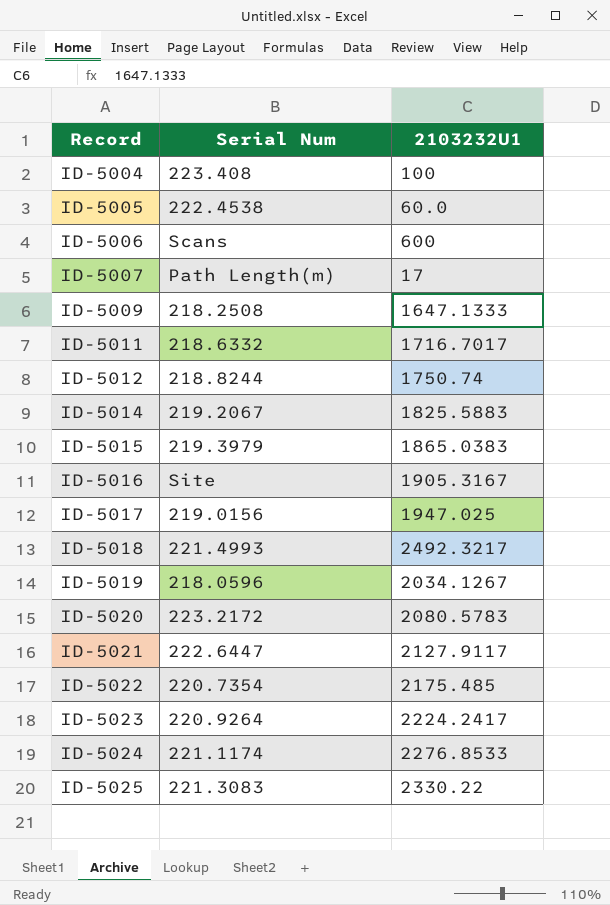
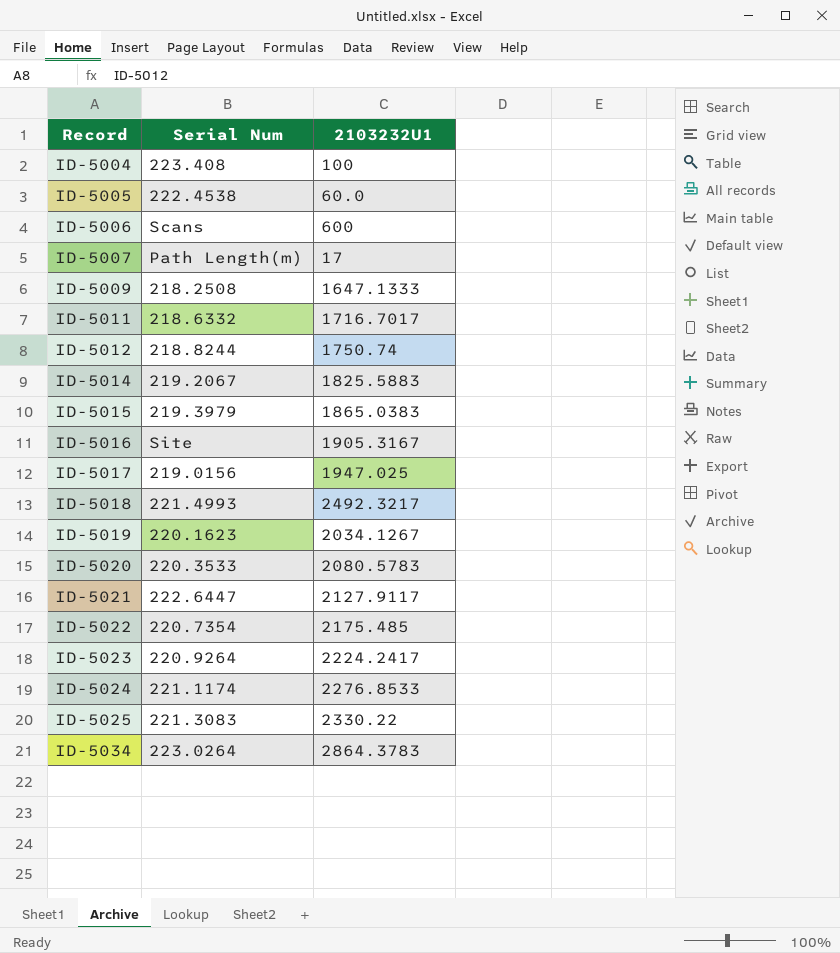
ID-5019 | Serial Num: 218.0596 -> 220.1623
ID-5020 | Serial Num: 223.2172 -> 220.3533
row ID-5034: none -> 223.0264 | 2864.3783

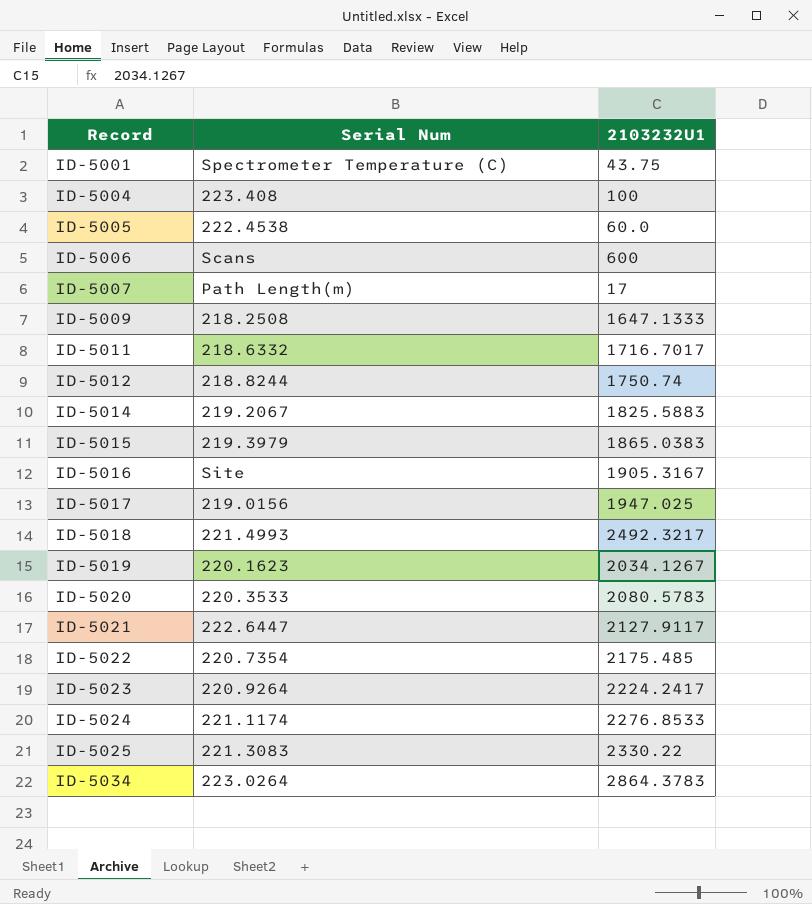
row ID-5001: none -> Spectrometer Temperature (C) | 43.75

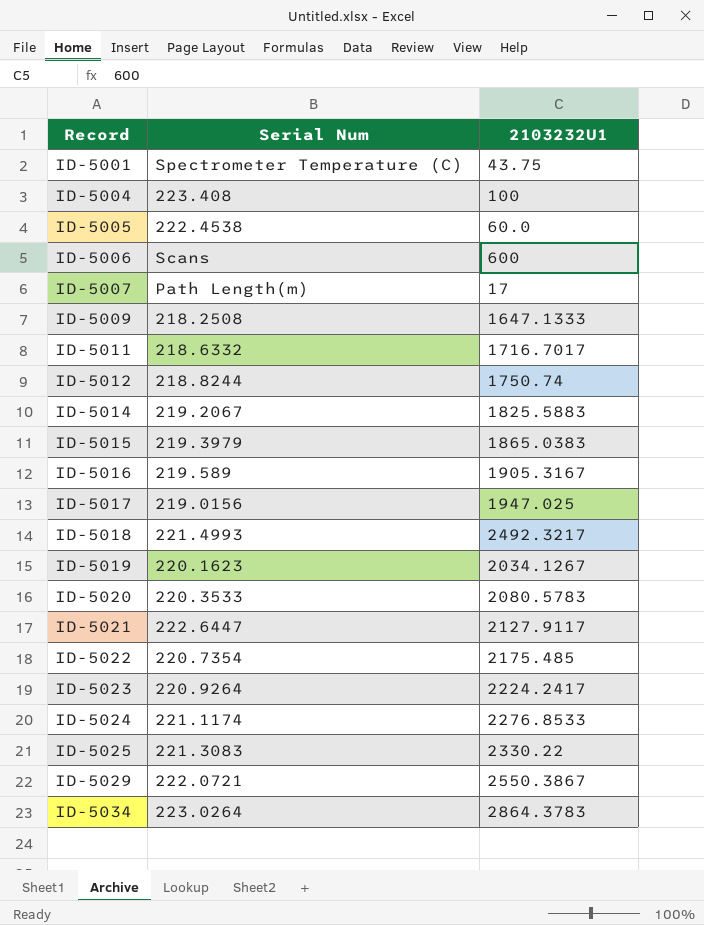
ID-5016 | Serial Num: Site -> 219.589
row ID-5029: none -> 222.0721 | 2550.3867

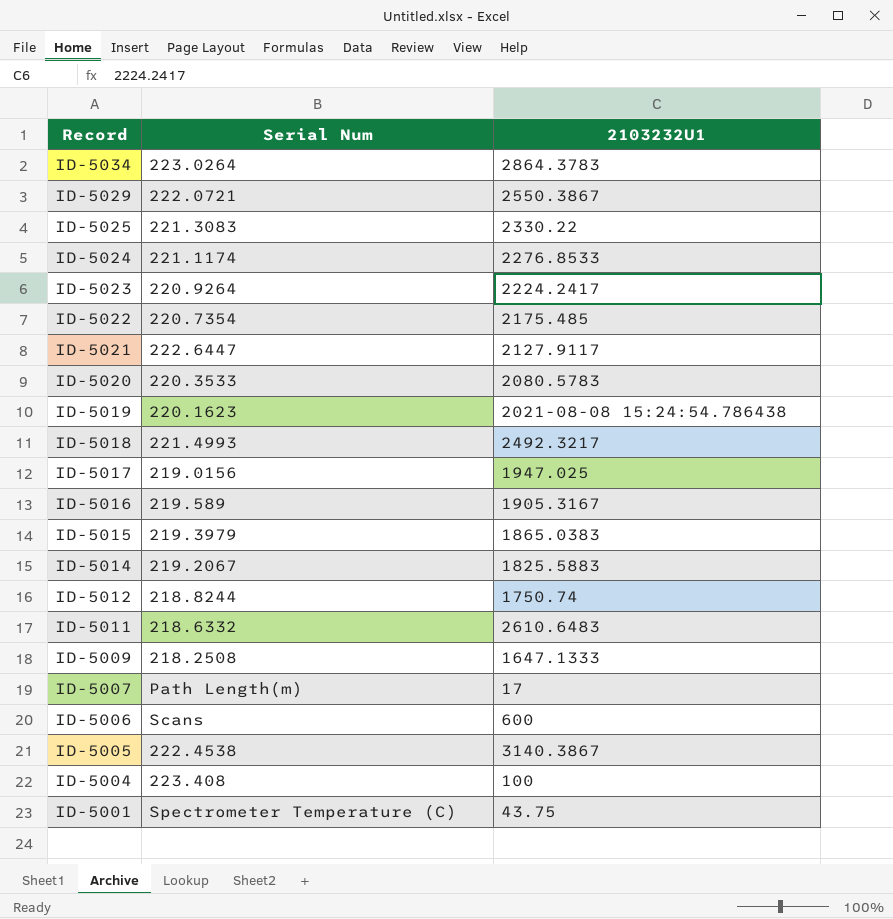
row order: Record ascending -> Record descending
ID-5019 | 2103232U1: 2034.1267 -> 2021-08-08 15:24:54.786438
ID-5011 | 2103232U1: 1716.7017 -> 2610.6483
ID-5005 | 2103232U1: 60.0 -> 3140.3867

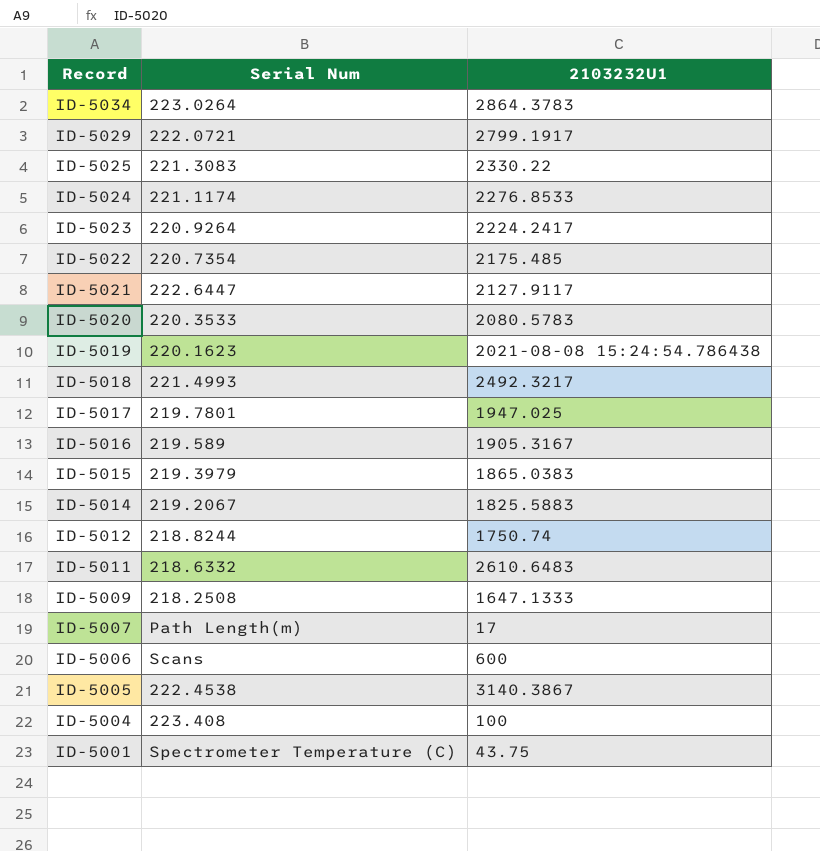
ID-5029 | 2103232U1: 2550.3867 -> 2799.1917
ID-5017 | Serial Num: 219.0156 -> 219.7801

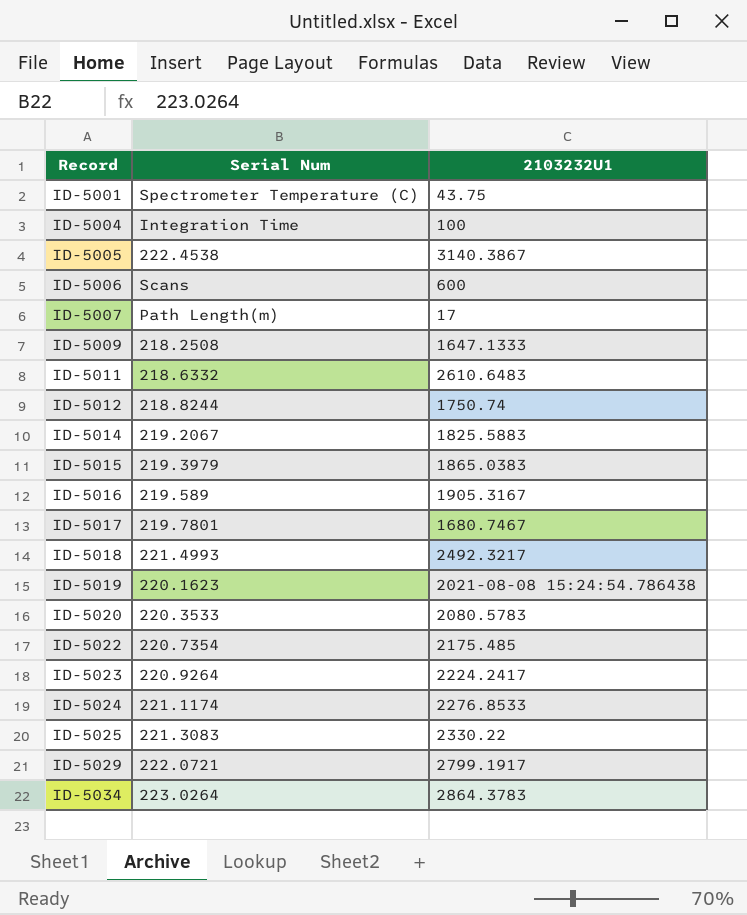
row order: Record descending -> Record ascending
row ID-5021: 222.6447 | 2127.9117 -> none
ID-5004 | Serial Num: 223.408 -> Integration Time
ID-5017 | 2103232U1: 1947.025 -> 1680.7467

